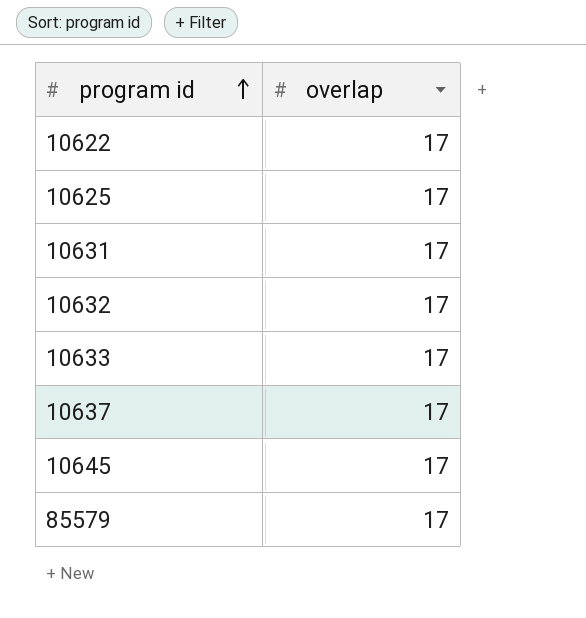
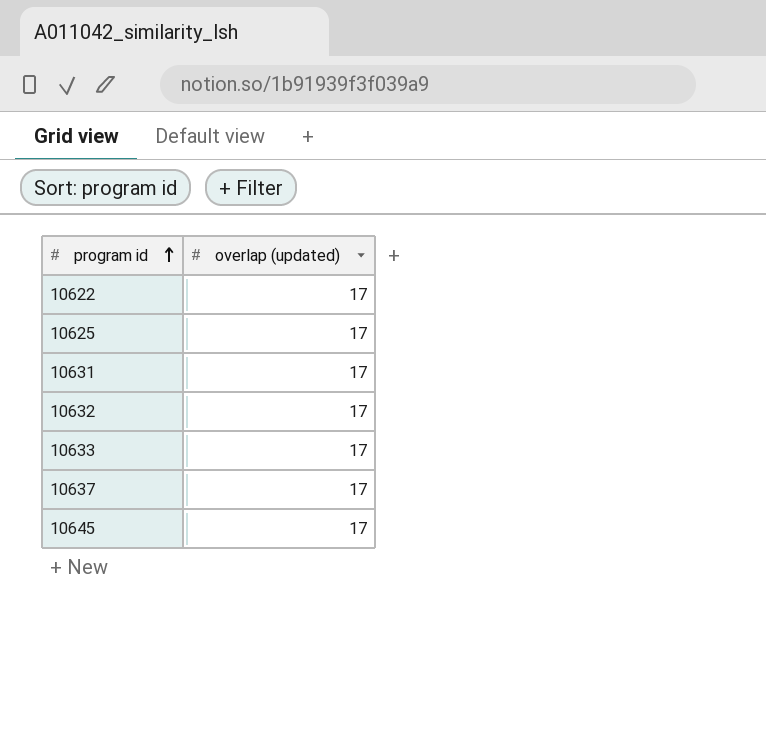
column name: overlap -> overlap (updated)
row 85579: 17 -> none

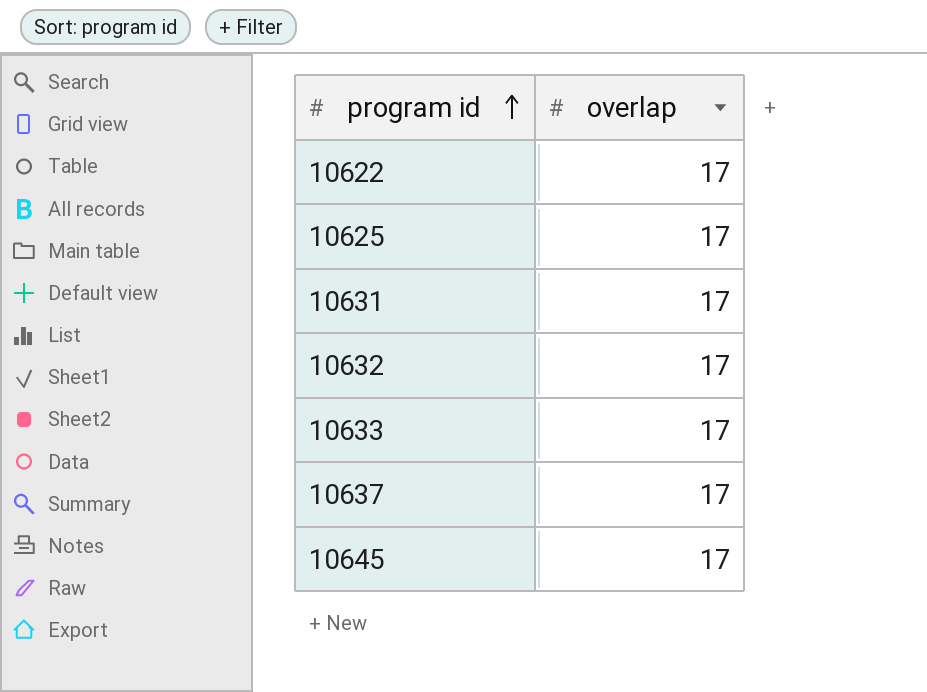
column name: overlap (updated) -> overlap

